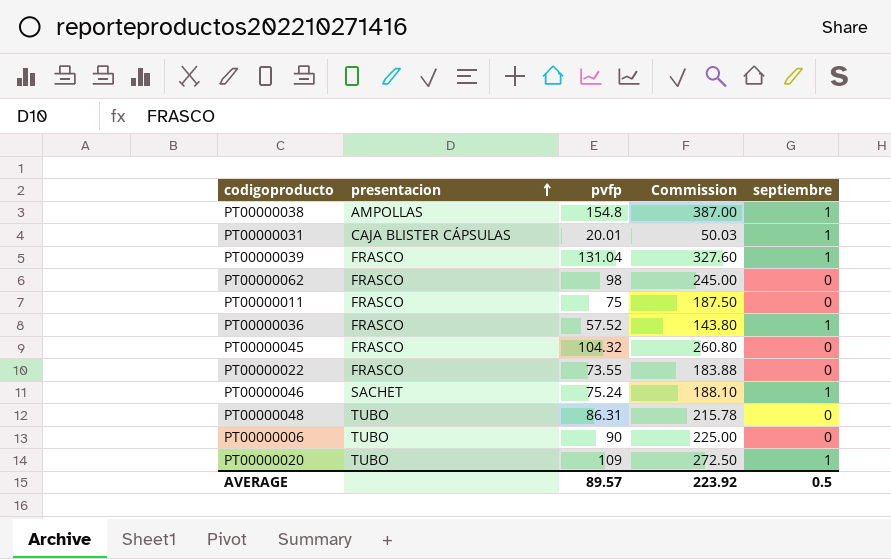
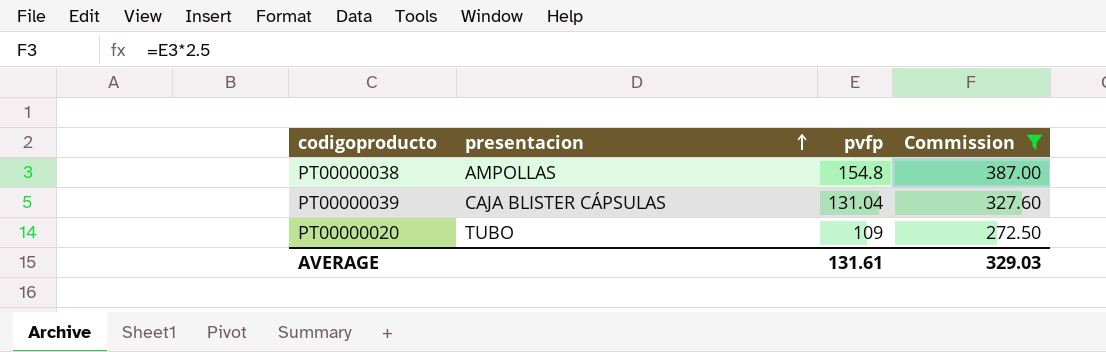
filter: none -> Commission >= 272.50
column septiembre | position: 5 -> none
PT00000039 | presentacion: FRASCO -> CAJA BLISTER CÁPSULAS
AVERAGE | pvfp: 89.57 -> 131.61
AVERAGE | Commission: 223.92 -> 329.03

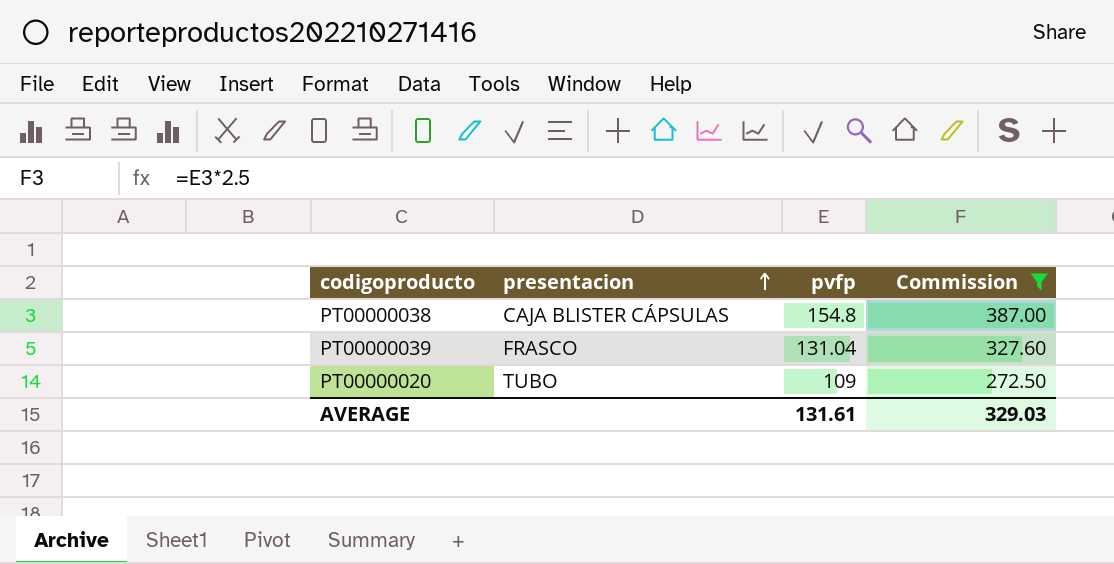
PT00000038 | presentacion: AMPOLLAS -> CAJA BLISTER CÁPSULAS
PT00000039 | presentacion: CAJA BLISTER CÁPSULAS -> FRASCO

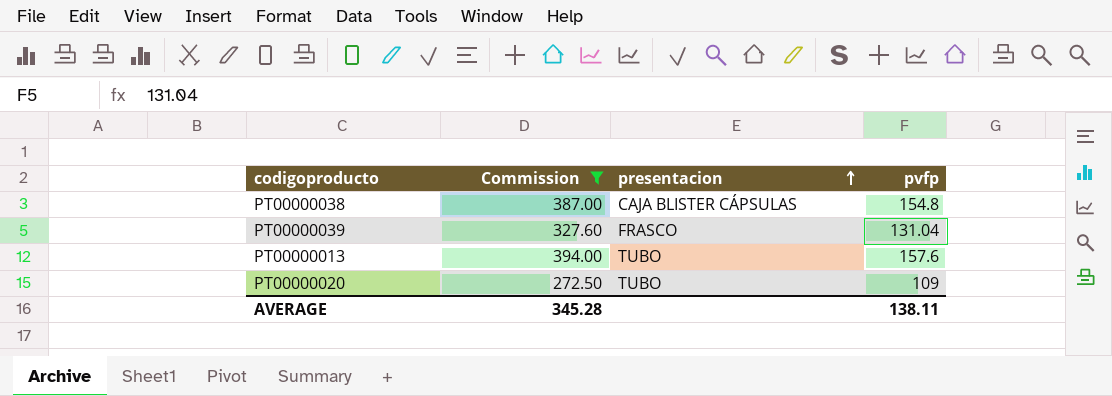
column Commission | position: 4 -> 2
row PT00000013: none -> 394.00 | TUBO | 157.6
AVERAGE | Commission: 329.03 -> 345.28
AVERAGE | pvfp: 131.61 -> 138.11

